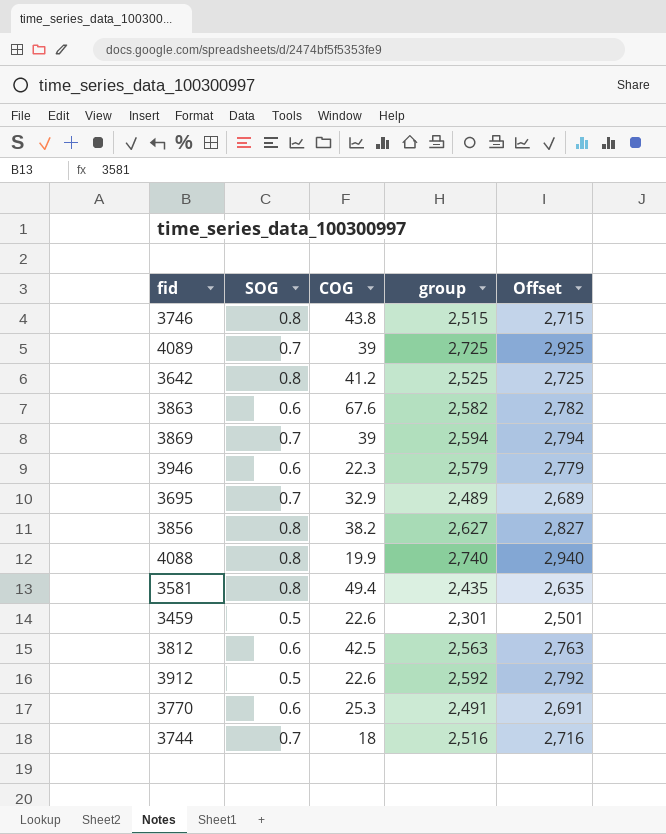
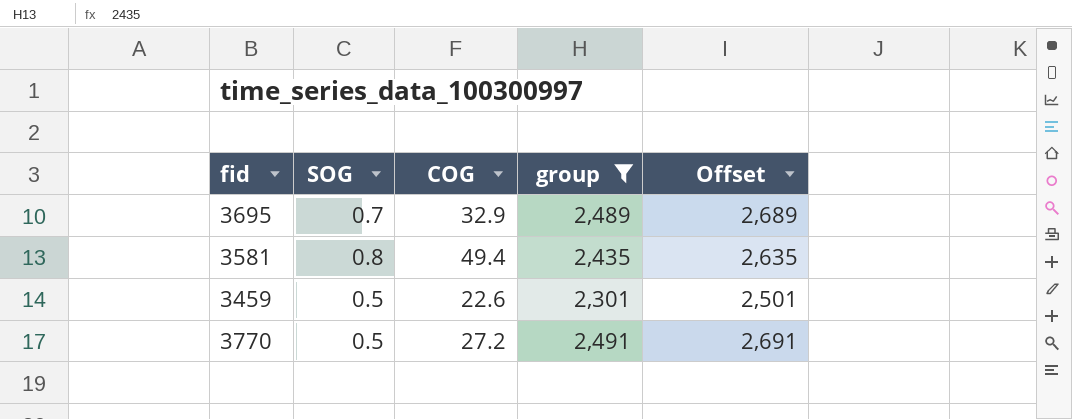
filter: none -> group <= 2,491
3770 | SOG: 0.6 -> 0.5
3770 | COG: 25.3 -> 27.2

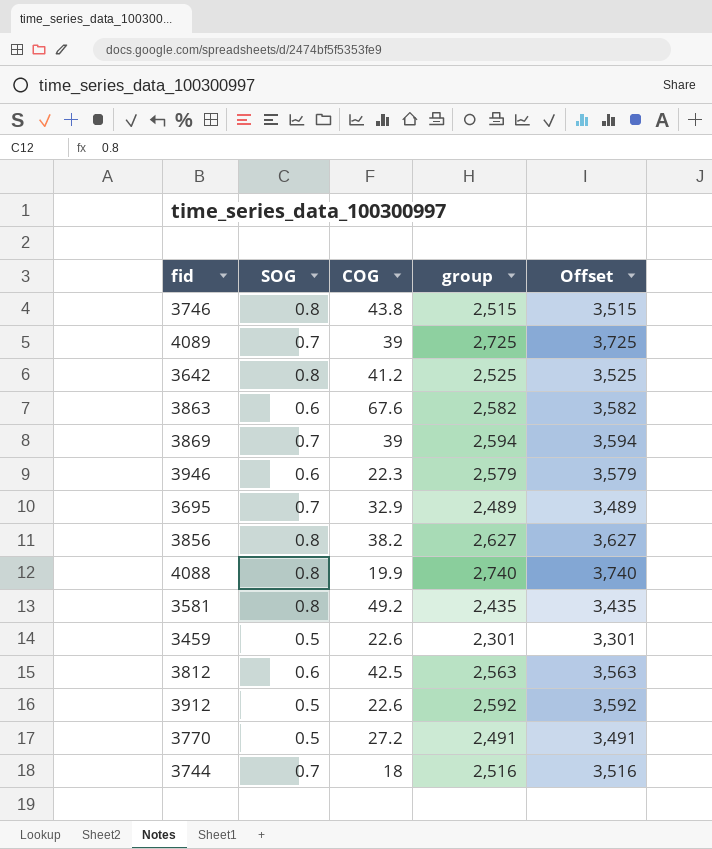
filter: group <= 2,491 -> none
column Offset | formula: [group] + 200 -> [group] + 1000
3581 | COG: 49.4 -> 49.2

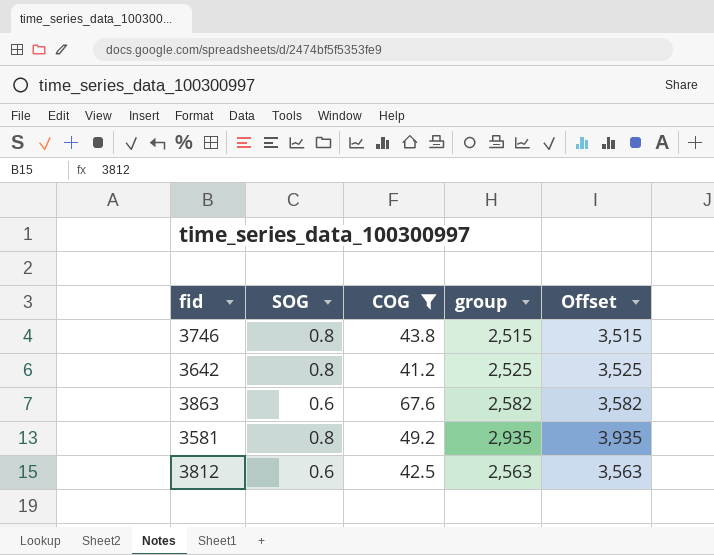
filter: none -> COG >= 41.2
3581 | group: 2,435 -> 2,935
3581 | Offset: 3,435 -> 3,935

